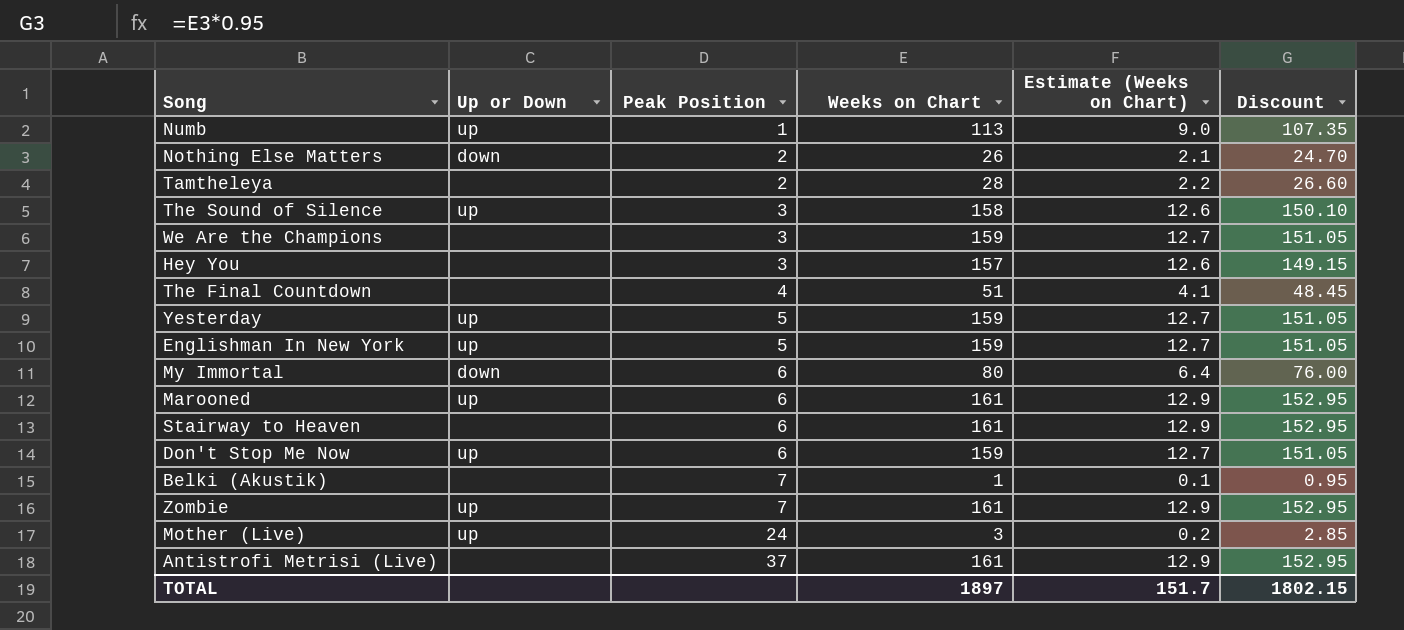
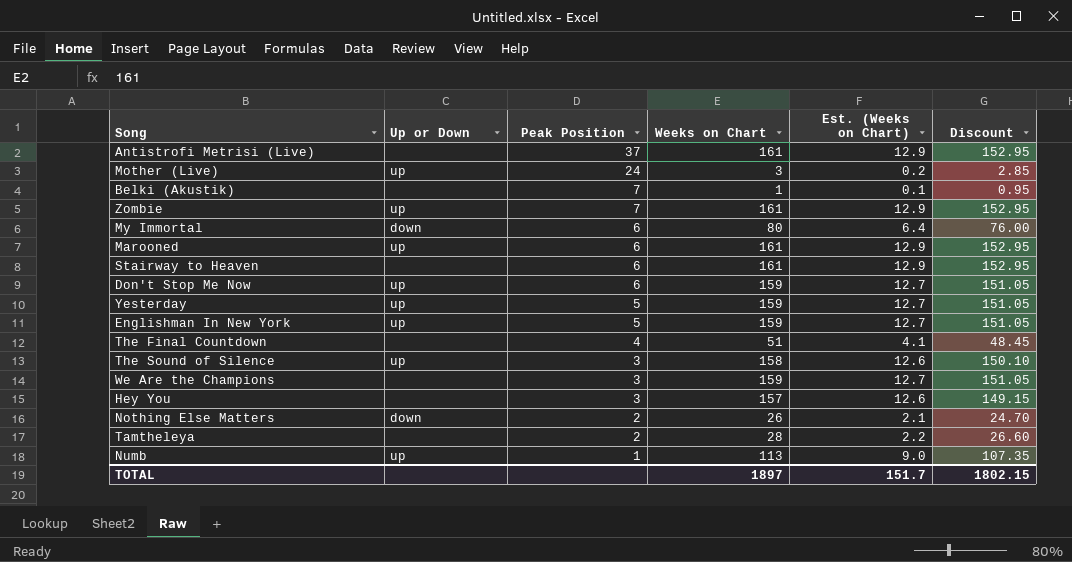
row order: Peak Position ascending -> Peak Position descending
column name: Estimate (Weeks on Chart) -> Est. (Weeks on Chart)

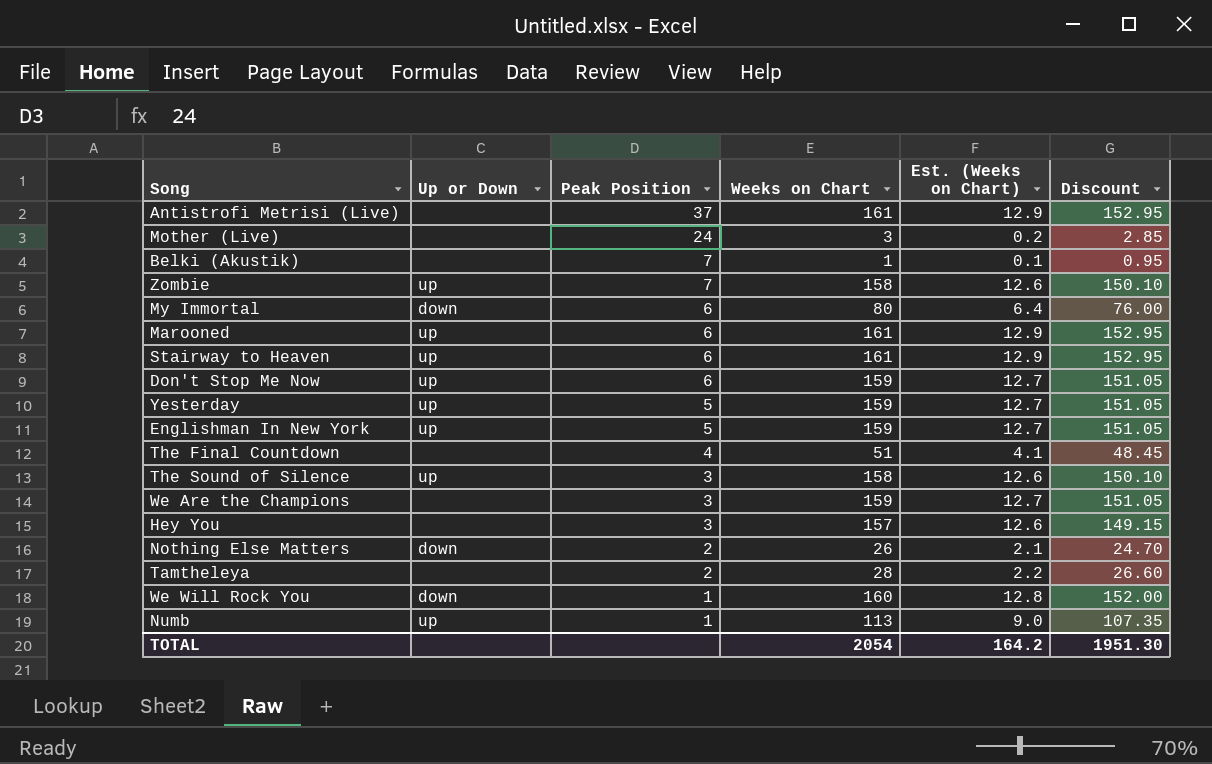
Mother (Live) | Up or Down: up -> none
Zombie | Weeks on Chart: 161 -> 158
Zombie | Est. (Weeks on Chart): 12.9 -> 12.6
Zombie | Discount: 152.95 -> 150.10
Stairway to Heaven | Up or Down: none -> up
row We Will Rock You: none -> down | 1 | 160 | 12.8 | 152.00
TOTAL | Weeks on Chart: 1897 -> 2054
TOTAL | Est. (Weeks on Chart): 151.7 -> 164.2
TOTAL | Discount: 1802.15 -> 1951.30

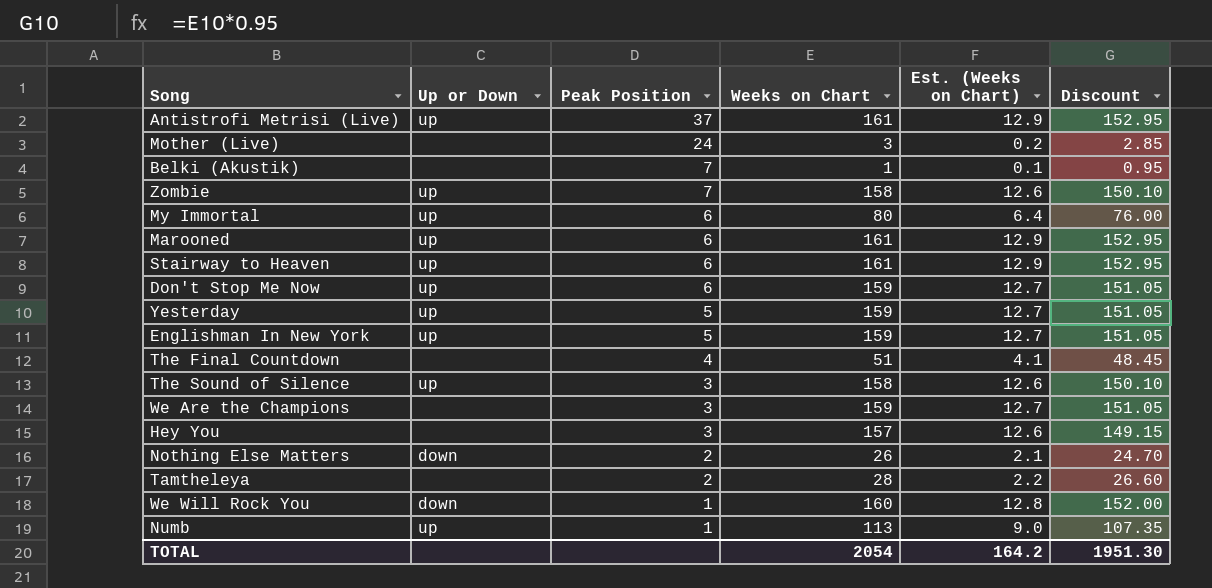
Antistrofi Metrisi (Live) | Up or Down: none -> up
My Immortal | Up or Down: down -> up

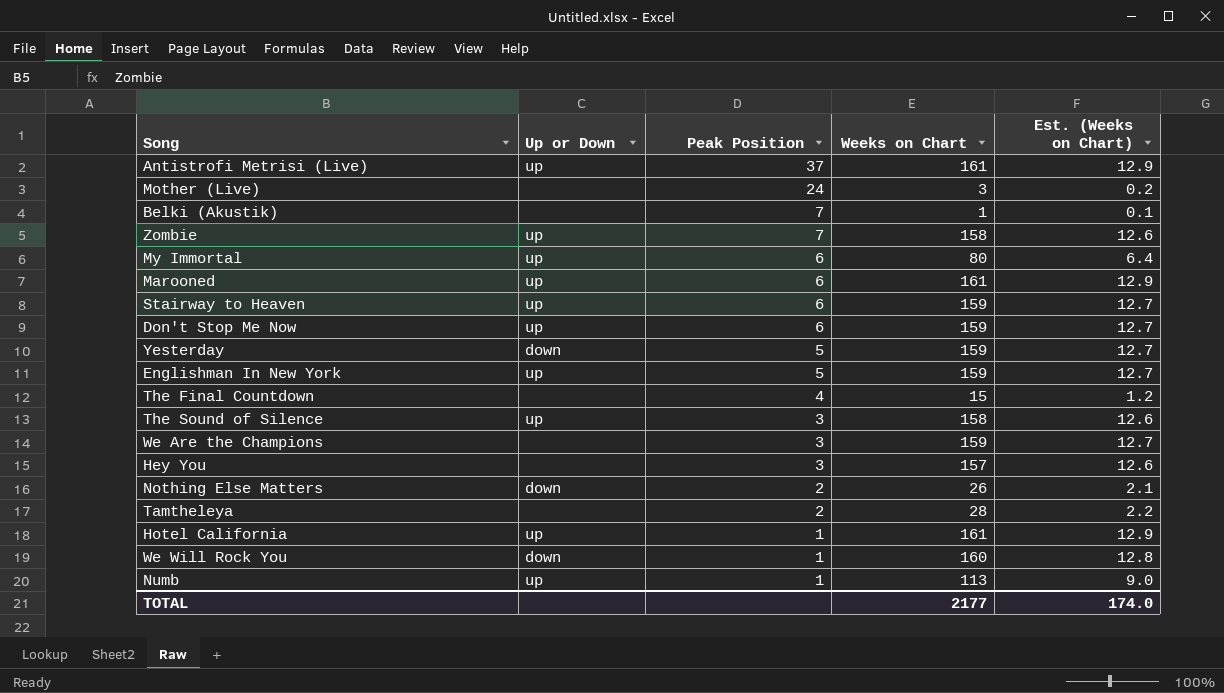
column Discount | formula: [Weeks on Chart] * 0.95 -> none
Stairway to Heaven | Weeks on Chart: 161 -> 159
Stairway to Heaven | Est. (Weeks on Chart): 12.9 -> 12.7
Yesterday | Up or Down: up -> down
The Final Countdown | Weeks on Chart: 51 -> 15
The Final Countdown | Est. (Weeks on Chart): 4.1 -> 1.2
row Hotel California: none -> up | 1 | 161 | 12.9
TOTAL | Weeks on Chart: 2054 -> 2177
TOTAL | Est. (Weeks on Chart): 164.2 -> 174.0

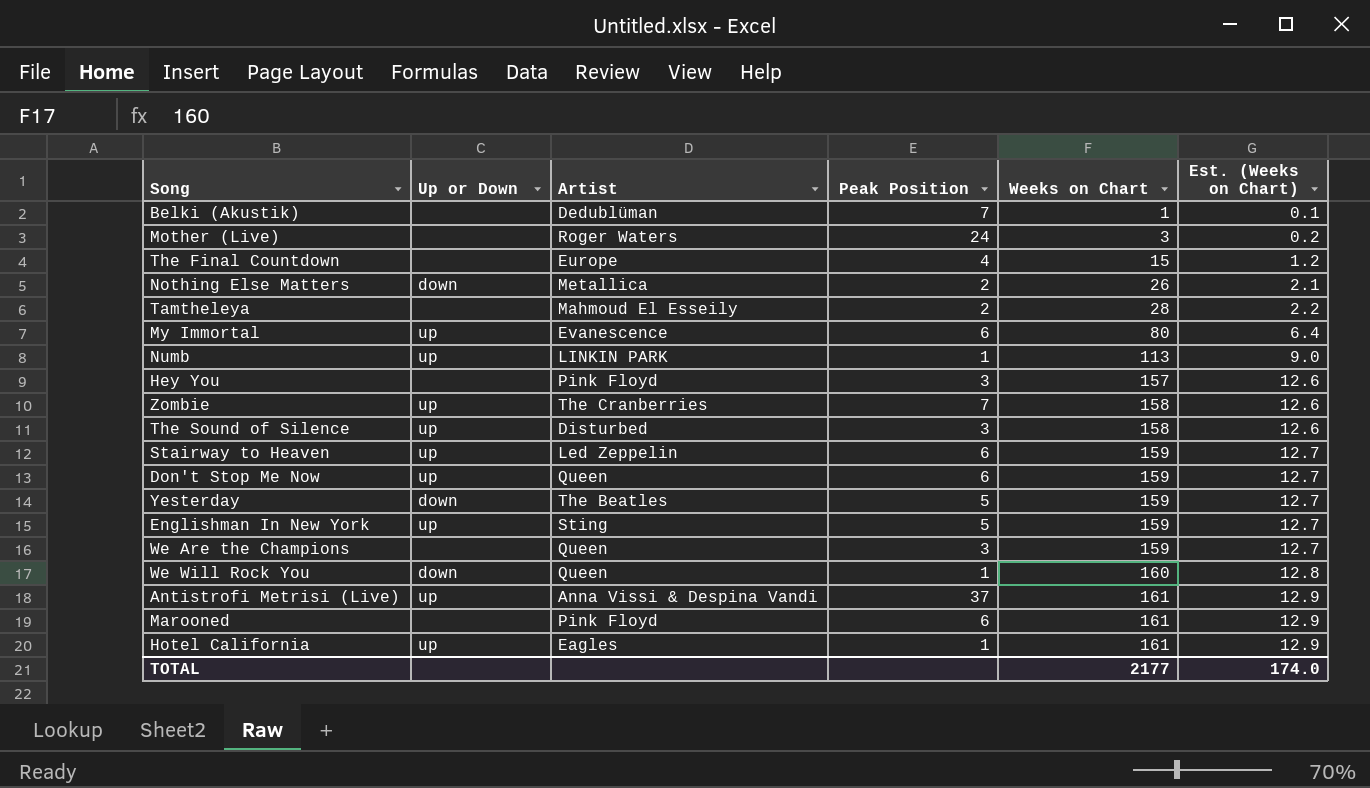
row order: Peak Position descending -> Weeks on Chart ascending
column Artist | position: none -> 3
Marooned | Up or Down: up -> none

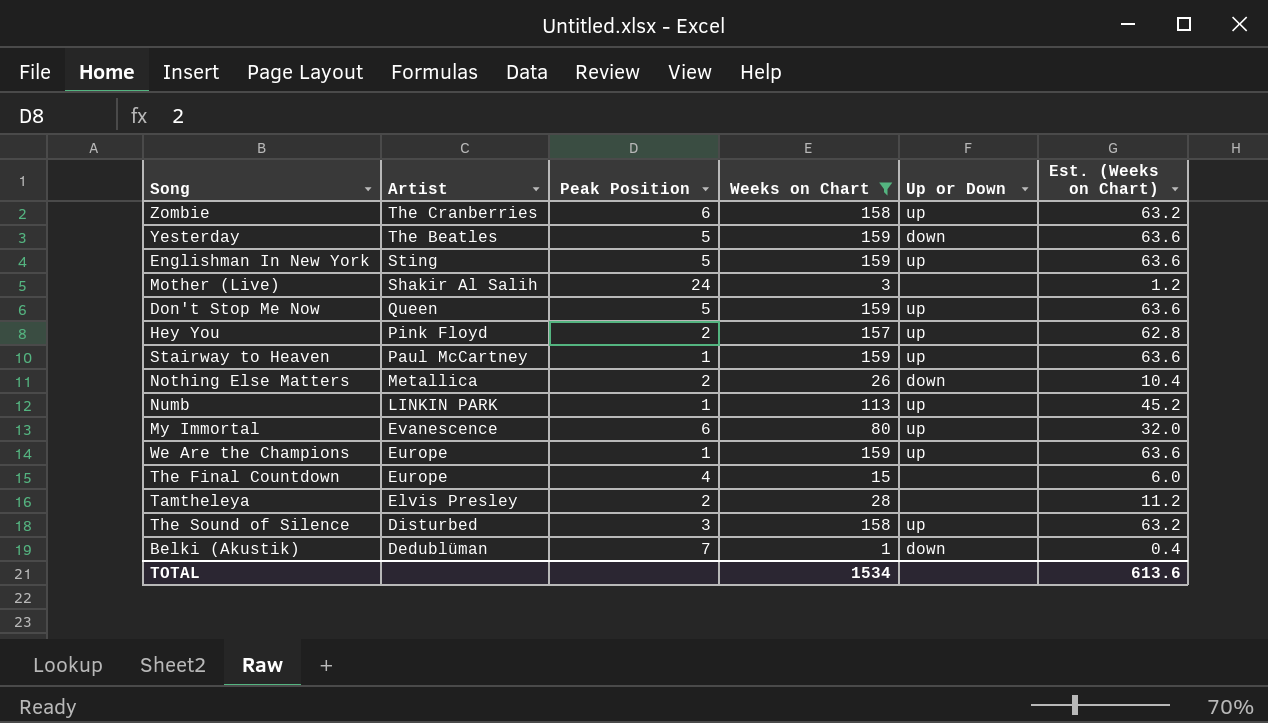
filter: none -> Weeks on Chart <= 159
row order: Weeks on Chart ascending -> Artist descending
column Up or Down | position: 2 -> 5
column Est. (Weeks on Chart) | formula: [Weeks on Chart] * 0.08 -> [Weeks on Chart] * 0.4
Zombie | Peak Position: 7 -> 6
Mother (Live) | Artist: Roger Waters -> Shakir Al Salih
Don't Stop Me Now | Peak Position: 6 -> 5
Hey You | Peak Position: 3 -> 2
Hey You | Up or Down: none -> up
Stairway to Heaven | Artist: Led Zeppelin -> Paul McCartney
Stairway to Heaven | Peak Position: 6 -> 1
We Are the Champions | Artist: Queen -> Europe
We Are the Champions | Peak Position: 3 -> 1
We Are the Champions | Up or Down: none -> up
Tamtheleya | Artist: Mahmoud El Esseily -> Elvis Presley
Belki (Akustik) | Up or Down: none -> down
TOTAL | Weeks on Chart: 2177 -> 1534
TOTAL | Est. (Weeks on Chart): 174.0 -> 613.6

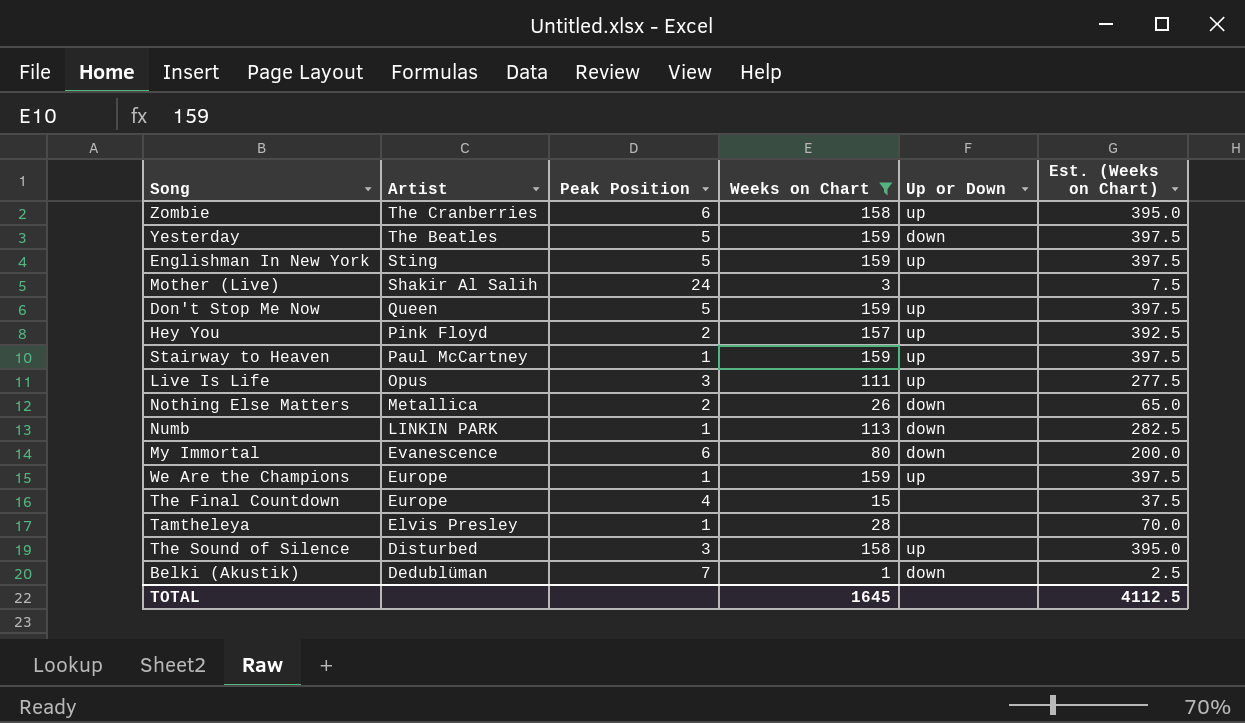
column Est. (Weeks on Chart) | formula: [Weeks on Chart] * 0.4 -> [Weeks on Chart] * 2.5
row Live Is Life: none -> Opus | 3 | 111 | up | 277.5
Numb | Up or Down: up -> down
My Immortal | Up or Down: up -> down
Tamtheleya | Peak Position: 2 -> 1
TOTAL | Weeks on Chart: 1534 -> 1645
TOTAL | Est. (Weeks on Chart): 613.6 -> 4112.5

